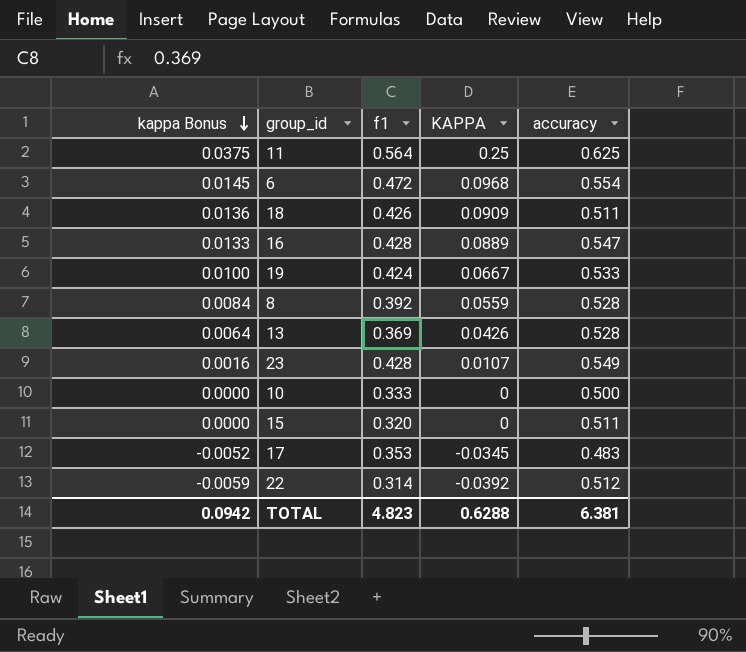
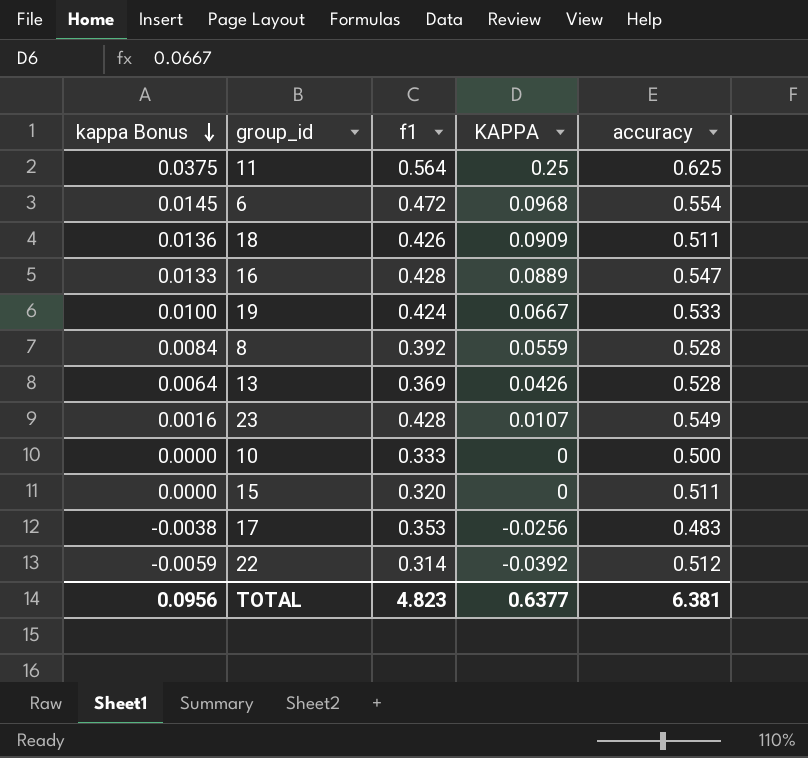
17 | kappa Bonus: -0.0052 -> -0.0038
17 | KAPPA: -0.0345 -> -0.0256
TOTAL | kappa Bonus: 0.0942 -> 0.0956
TOTAL | KAPPA: 0.6288 -> 0.6377

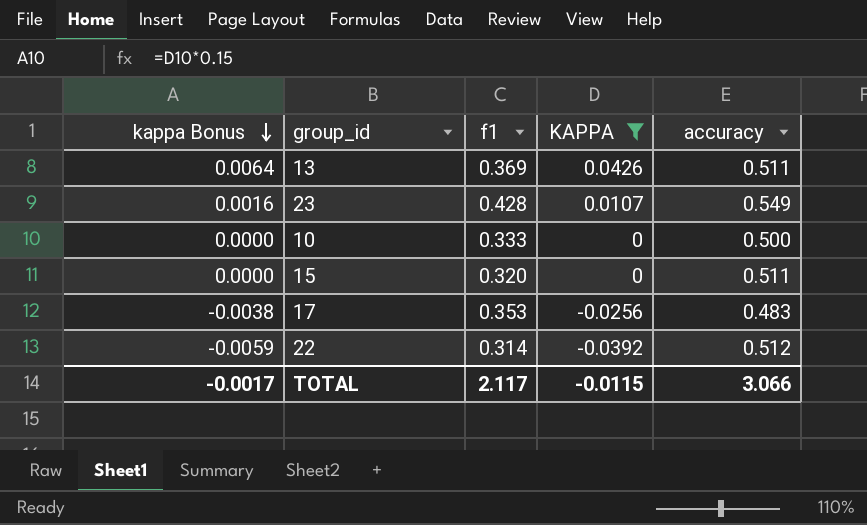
filter: none -> KAPPA <= 0.0426
13 | accuracy: 0.528 -> 0.511
TOTAL | kappa Bonus: 0.0956 -> -0.0017
TOTAL | f1: 4.823 -> 2.117
TOTAL | KAPPA: 0.6377 -> -0.0115
TOTAL | accuracy: 6.381 -> 3.066

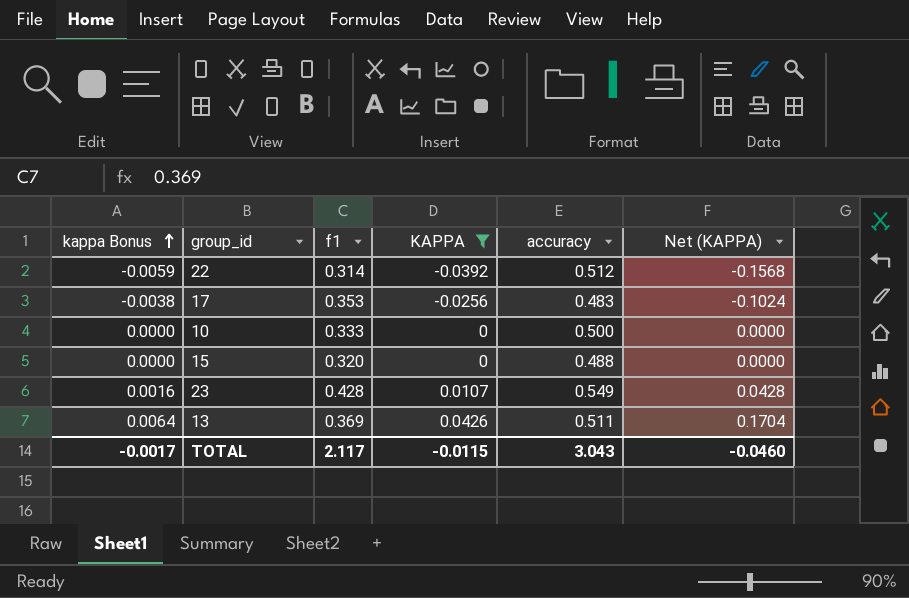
row order: kappa Bonus descending -> kappa Bonus ascending
column Net (KAPPA) | formula: none -> [KAPPA] * 4
15 | accuracy: 0.511 -> 0.488
TOTAL | accuracy: 3.066 -> 3.043

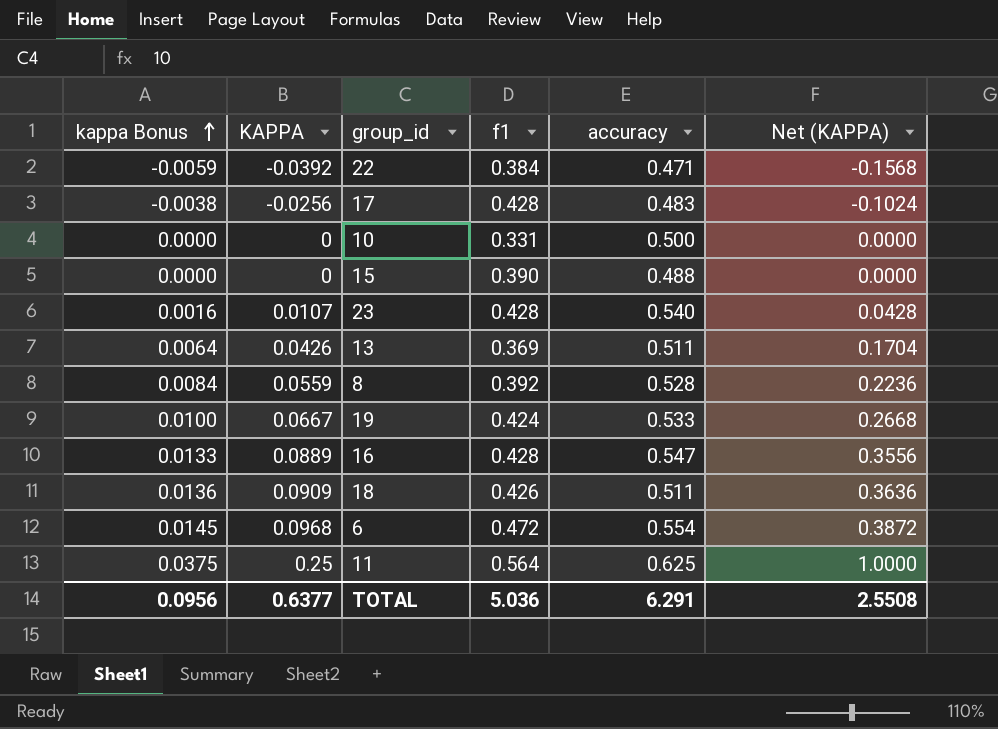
filter: KAPPA <= 0.0426 -> none
column KAPPA | position: 4 -> 2
22 | f1: 0.314 -> 0.384
22 | accuracy: 0.512 -> 0.471
17 | f1: 0.353 -> 0.428
10 | f1: 0.333 -> 0.331
15 | f1: 0.320 -> 0.390
23 | accuracy: 0.549 -> 0.540
TOTAL | kappa Bonus: -0.0017 -> 0.0956
TOTAL | KAPPA: -0.0115 -> 0.6377
TOTAL | f1: 2.117 -> 5.036
TOTAL | accuracy: 3.043 -> 6.291
TOTAL | Net (KAPPA): -0.0460 -> 2.5508

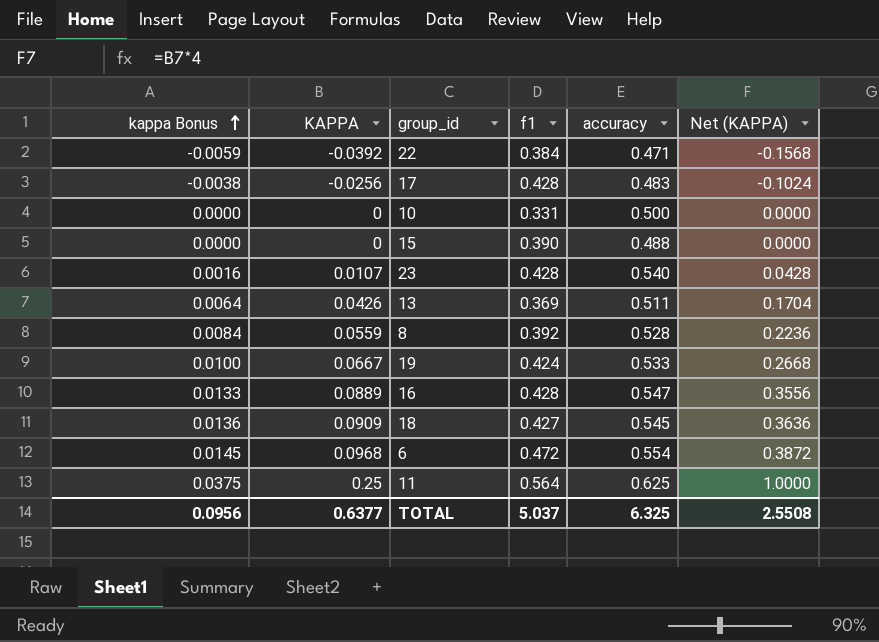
18 | f1: 0.426 -> 0.427
18 | accuracy: 0.511 -> 0.545
TOTAL | f1: 5.036 -> 5.037
TOTAL | accuracy: 6.291 -> 6.325

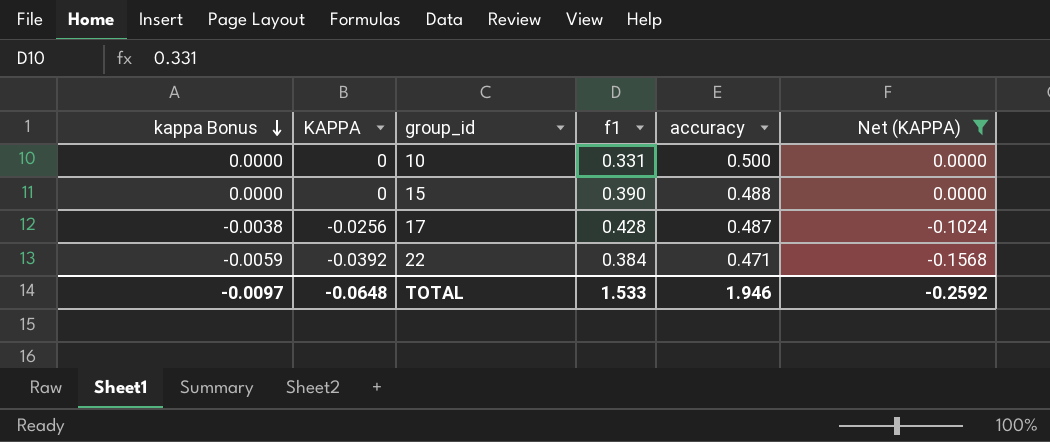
filter: none -> Net (KAPPA) <= 0.0000
row order: kappa Bonus ascending -> kappa Bonus descending
17 | accuracy: 0.483 -> 0.487
TOTAL | kappa Bonus: 0.0956 -> -0.0097
TOTAL | KAPPA: 0.6377 -> -0.0648
TOTAL | f1: 5.037 -> 1.533
TOTAL | accuracy: 6.325 -> 1.946
TOTAL | Net (KAPPA): 2.5508 -> -0.2592

